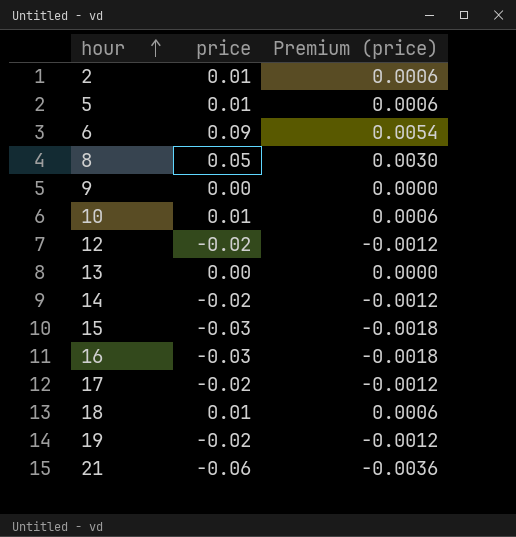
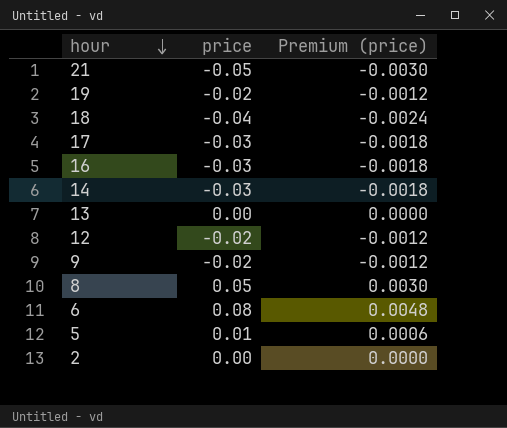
row order: hour ascending -> hour descending
row 10: 0.01 | 0.0006 -> none
row 15: -0.03 | -0.0018 -> none
21 | price: -0.06 -> -0.05
21 | Premium (price): -0.0036 -> -0.0030
18 | price: 0.01 -> -0.04
18 | Premium (price): 0.0006 -> -0.0024
17 | price: -0.02 -> -0.03
17 | Premium (price): -0.0012 -> -0.0018
14 | price: -0.02 -> -0.03
14 | Premium (price): -0.0012 -> -0.0018
9 | price: 0.00 -> -0.02
9 | Premium (price): 0.0000 -> -0.0012
6 | price: 0.09 -> 0.08
6 | Premium (price): 0.0054 -> 0.0048
2 | price: 0.01 -> 0.00
2 | Premium (price): 0.0006 -> 0.0000

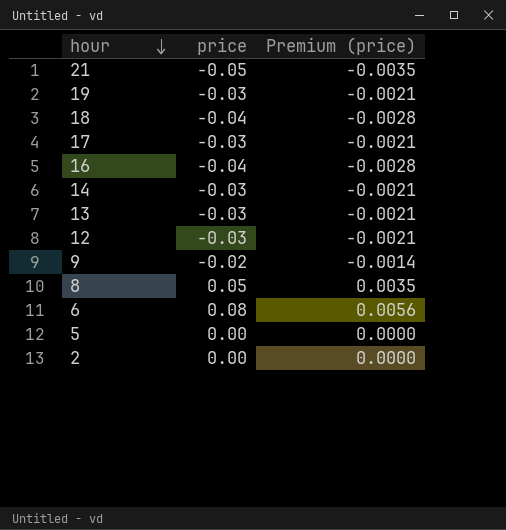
column Premium (price) | formula: [price] * 0.06 -> [price] * 0.07
19 | price: -0.02 -> -0.03
16 | price: -0.03 -> -0.04
13 | price: 0.00 -> -0.03
12 | price: -0.02 -> -0.03
5 | price: 0.01 -> 0.00

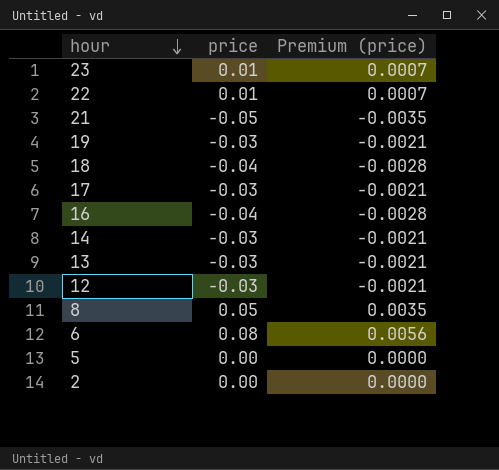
row 9: -0.02 | -0.0014 -> none
row 23: none -> 0.01 | 0.0007
row 22: none -> 0.01 | 0.0007

